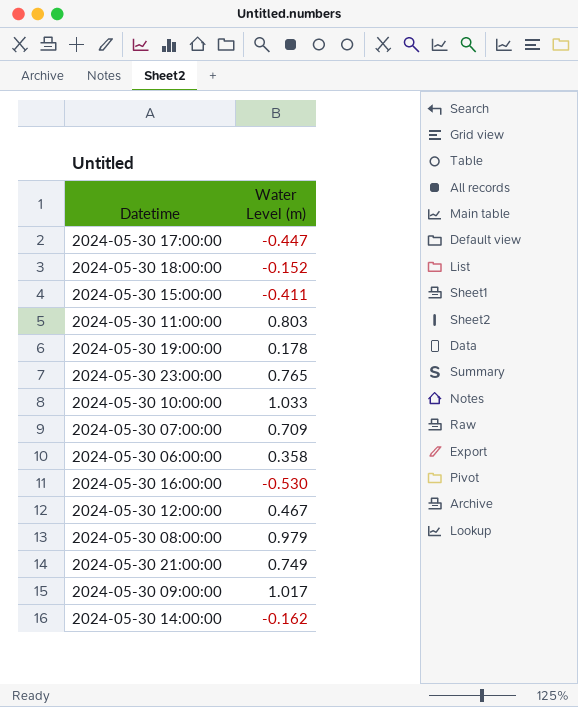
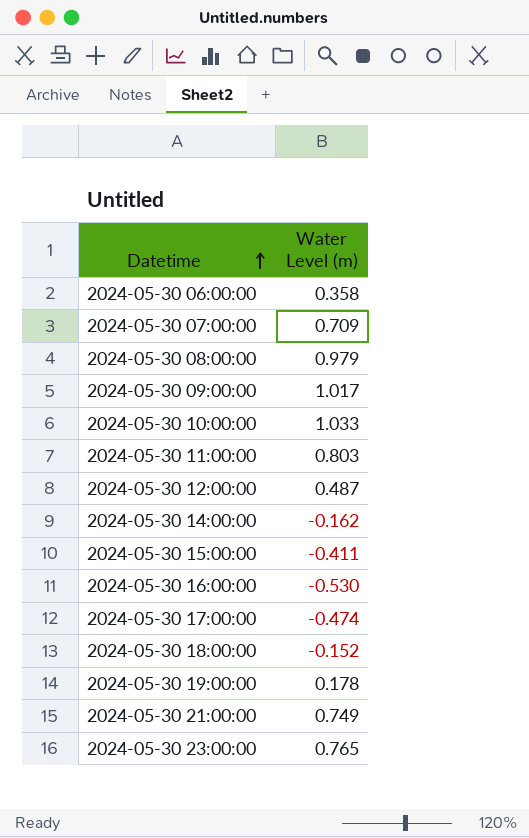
row order: none -> Datetime ascending
2024-05-30 12:00:00 | Water Level (m): 0.467 -> 0.487
2024-05-30 17:00:00 | Water Level (m): -0.447 -> -0.474

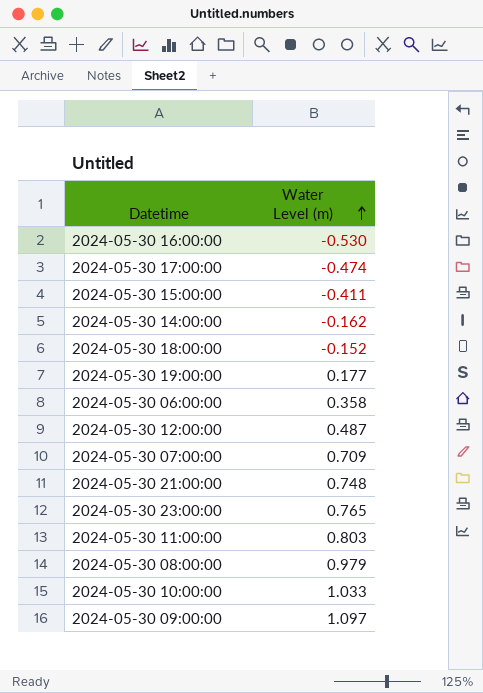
row order: Datetime ascending -> Water Level (m) ascending
2024-05-30 19:00:00 | Water Level (m): 0.178 -> 0.177
2024-05-30 21:00:00 | Water Level (m): 0.749 -> 0.748
2024-05-30 09:00:00 | Water Level (m): 1.017 -> 1.097

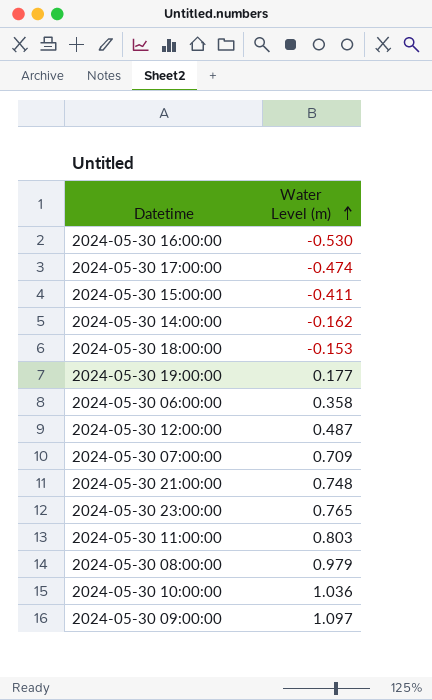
2024-05-30 18:00:00 | Water Level (m): -0.152 -> -0.153
2024-05-30 10:00:00 | Water Level (m): 1.033 -> 1.036

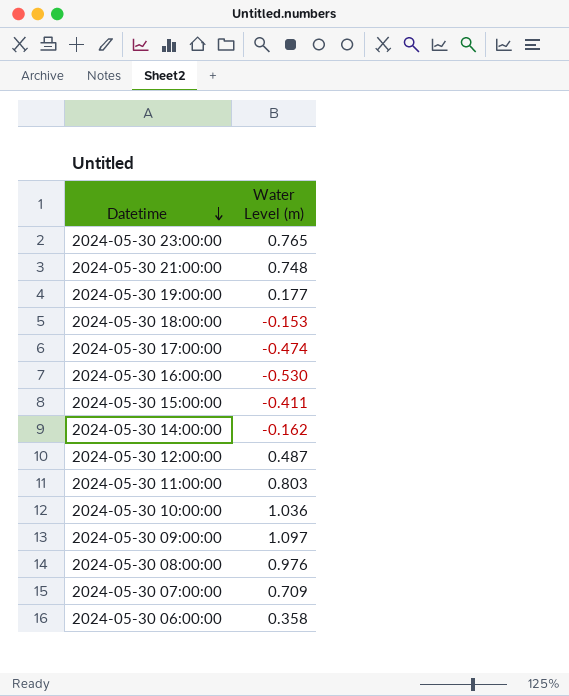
row order: Water Level (m) ascending -> Datetime descending
2024-05-30 08:00:00 | Water Level (m): 0.979 -> 0.976

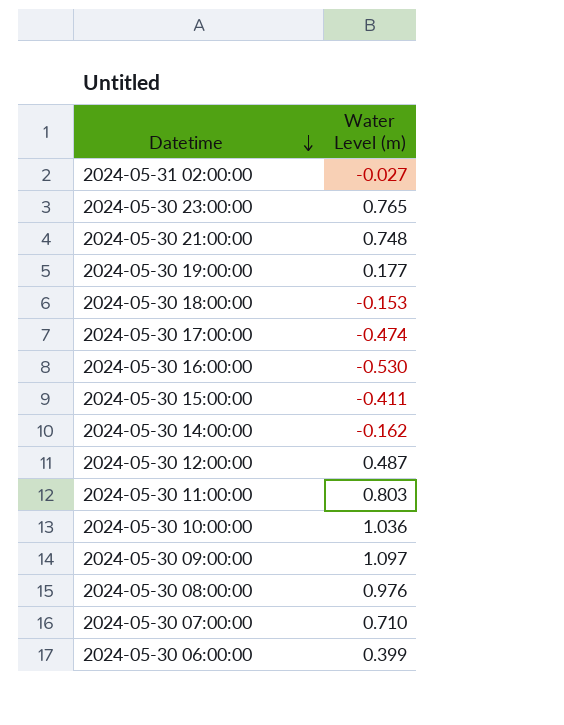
row 2024-05-31 02:00:00: none -> -0.027
2024-05-30 07:00:00 | Water Level (m): 0.709 -> 0.710
2024-05-30 06:00:00 | Water Level (m): 0.358 -> 0.399

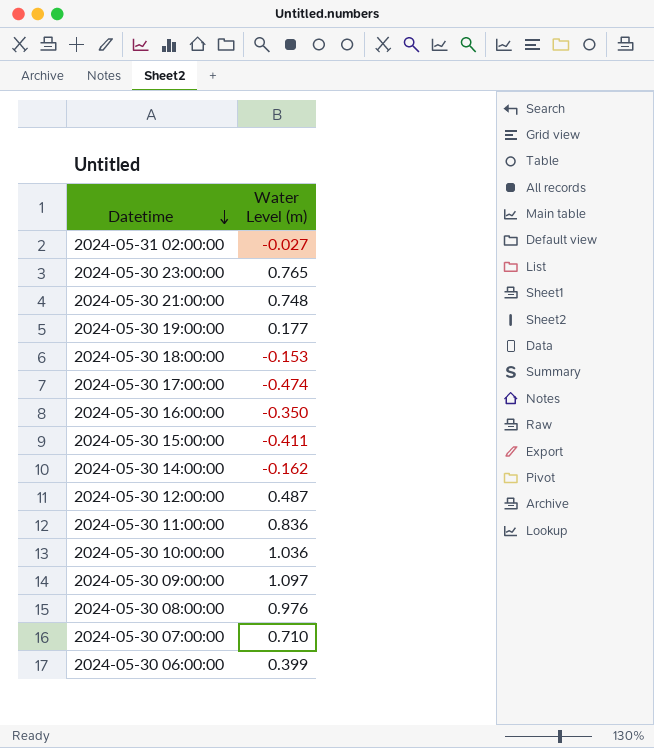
2024-05-30 16:00:00 | Water Level (m): -0.530 -> -0.350
2024-05-30 11:00:00 | Water Level (m): 0.803 -> 0.836

